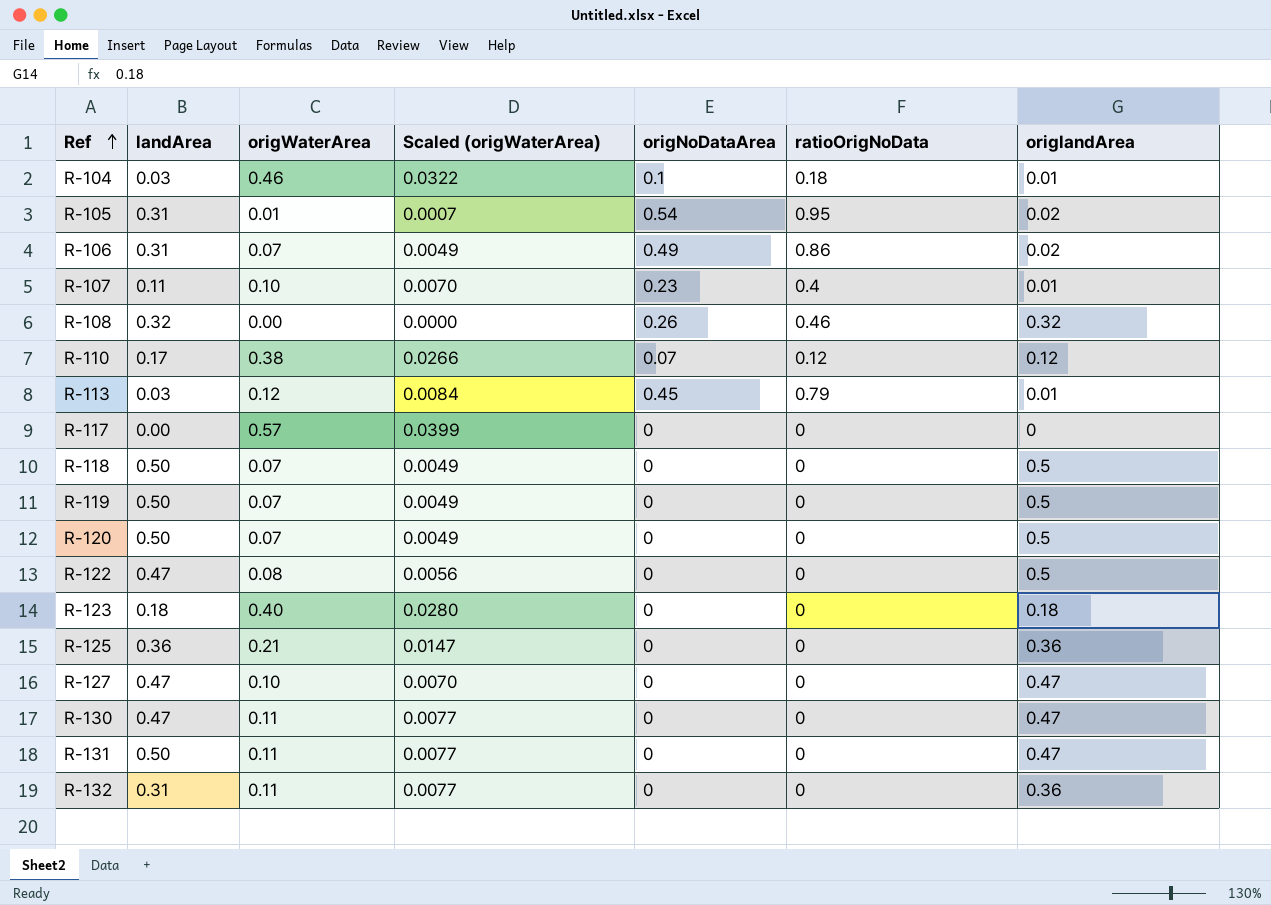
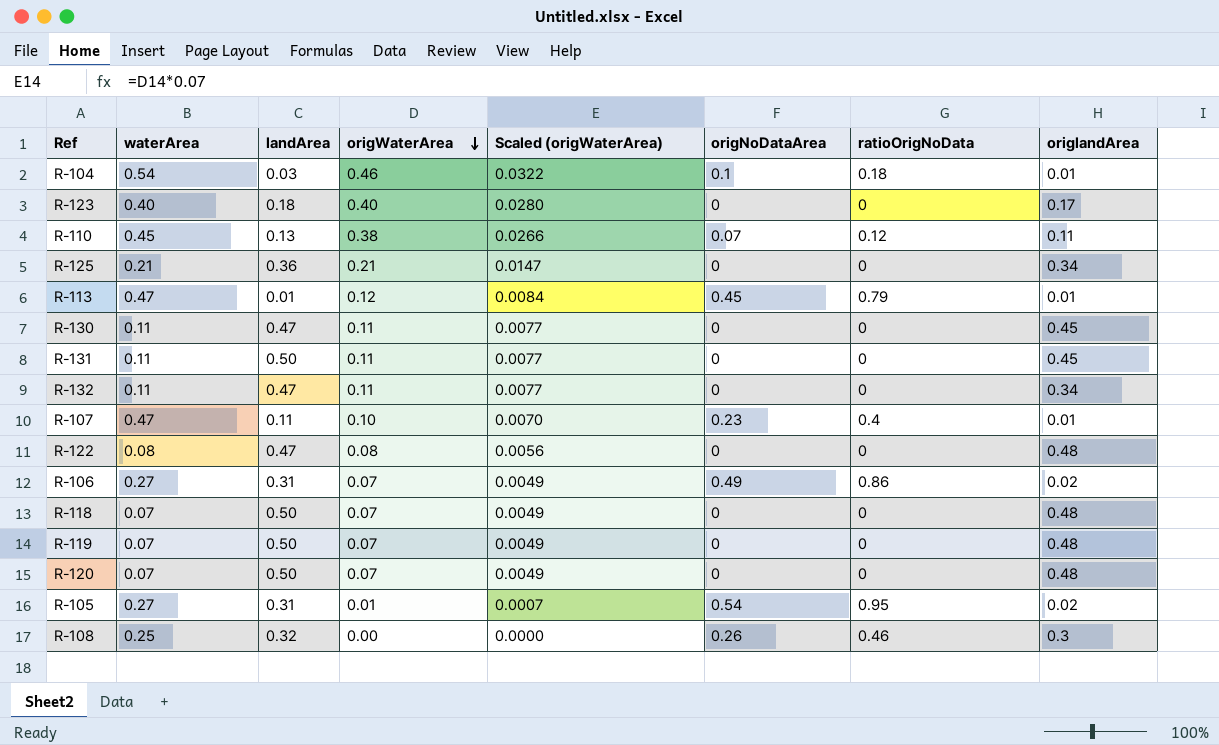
row order: Ref ascending -> origWaterArea descending
column waterArea | position: none -> 2
row R-117: 0.00 | 0.57 | 0.0399 | 0 | 0 | 0 -> none
row R-127: 0.47 | 0.10 | 0.0070 | 0 | 0 | 0.47 -> none
R-123 | origlandArea: 0.18 -> 0.17
R-110 | landArea: 0.17 -> 0.13
R-110 | origlandArea: 0.12 -> 0.11
R-125 | origlandArea: 0.36 -> 0.34
R-113 | landArea: 0.03 -> 0.01
R-130 | origlandArea: 0.47 -> 0.45
R-131 | origlandArea: 0.47 -> 0.45
R-132 | landArea: 0.31 -> 0.47
R-132 | origlandArea: 0.36 -> 0.34
R-122 | origlandArea: 0.5 -> 0.48
R-118 | origlandArea: 0.5 -> 0.48
R-119 | origlandArea: 0.5 -> 0.48
R-120 | origlandArea: 0.5 -> 0.48
R-108 | origlandArea: 0.32 -> 0.3

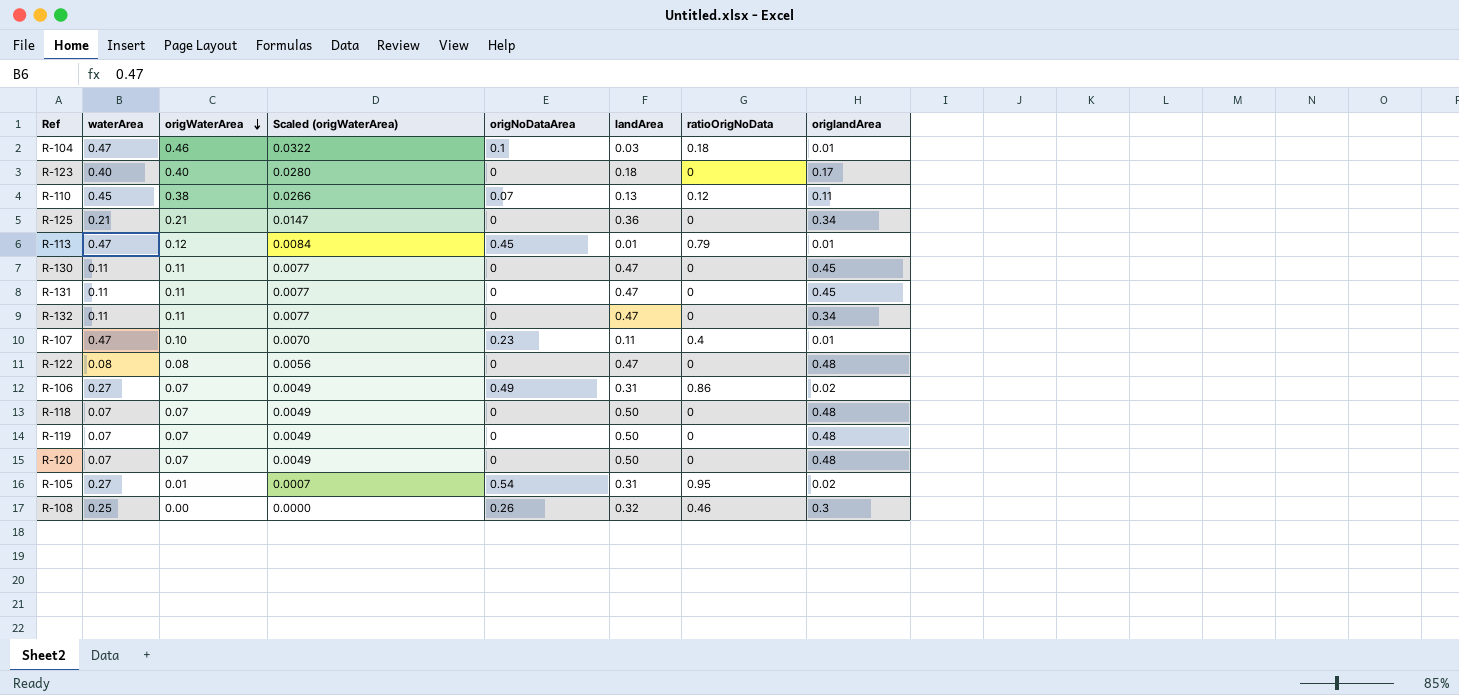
column landArea | position: 3 -> 6
R-104 | waterArea: 0.54 -> 0.47
R-131 | landArea: 0.50 -> 0.47

